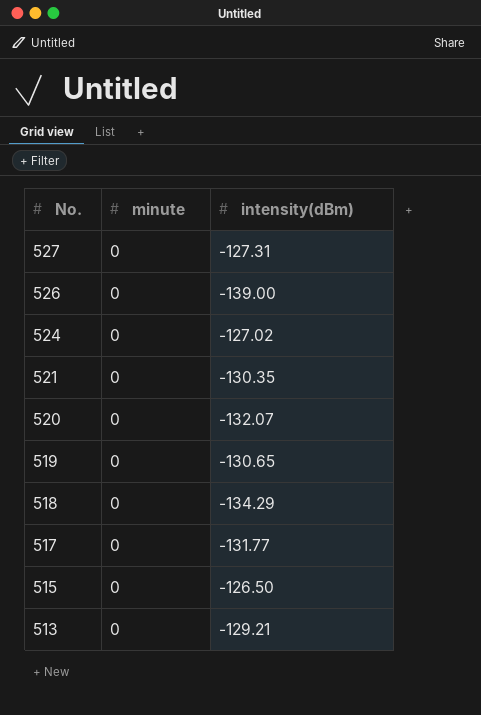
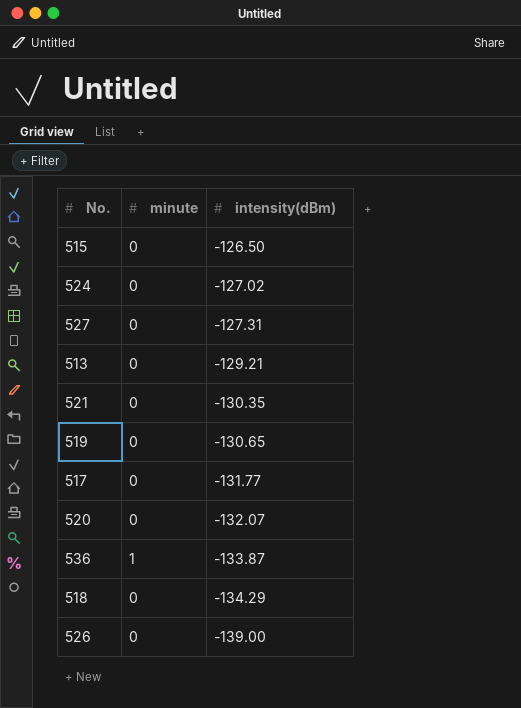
row order: No. descending -> intensity(dBm) descending
row 536: none -> 1 | -133.87

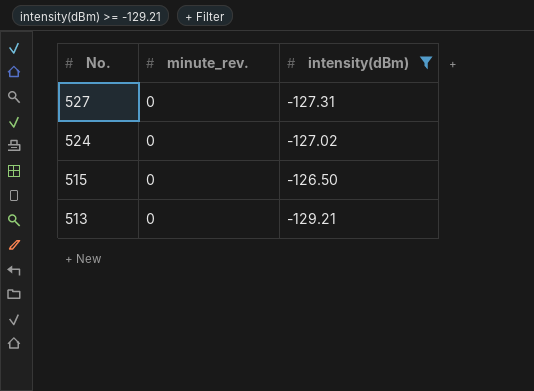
filter: none -> intensity(dBm) >= -129.21
row order: intensity(dBm) descending -> No. descending
column name: minute -> minute_rev.

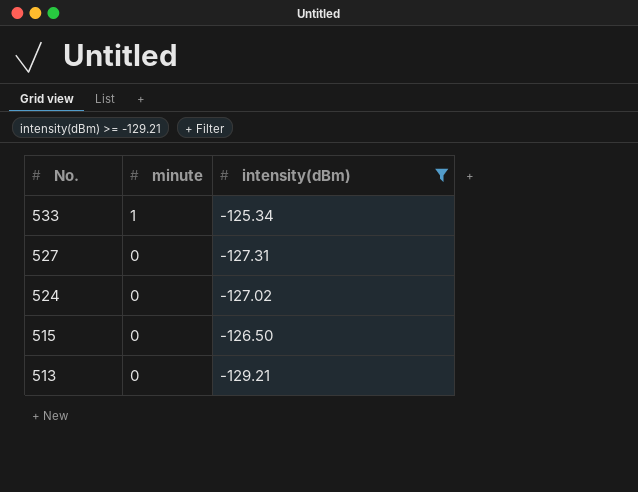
column name: minute_rev. -> minute
row 533: none -> 1 | -125.34

